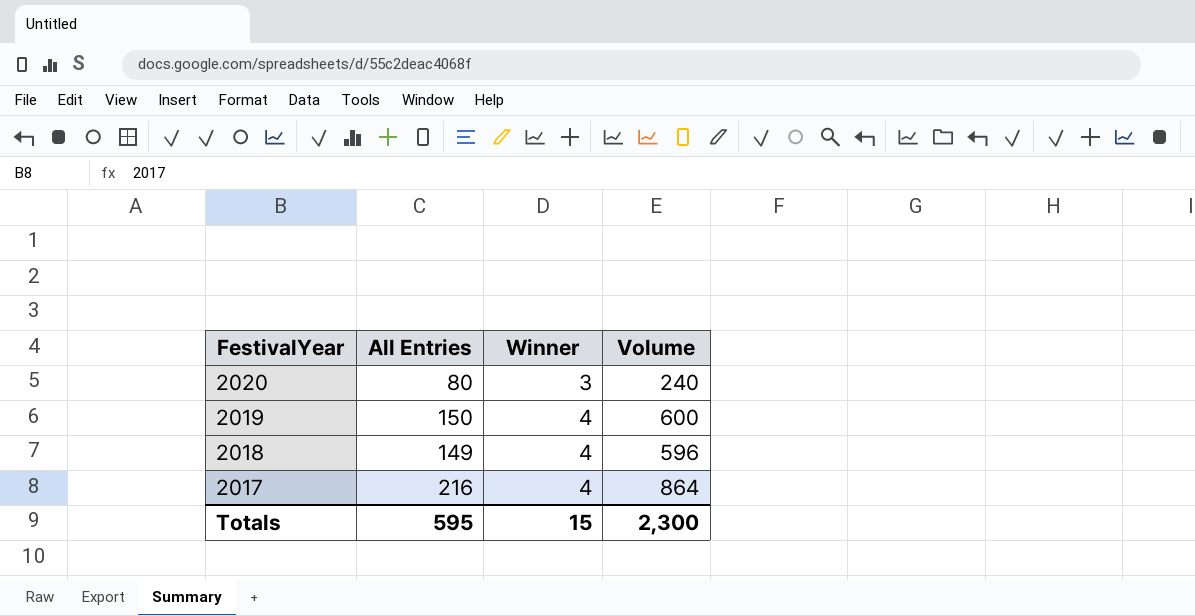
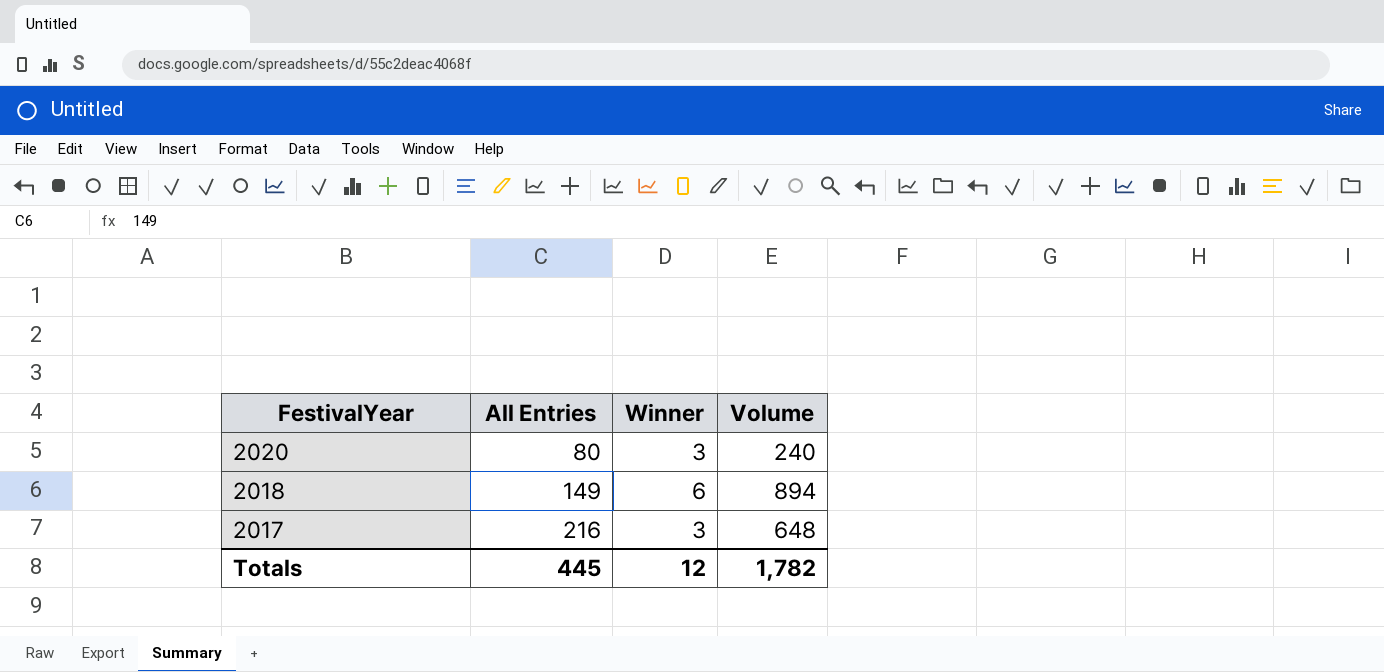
row 2019: 150 | 4 | 600 -> none
2018 | Winner: 4 -> 6
2018 | Volume: 596 -> 894
2017 | Winner: 4 -> 3
2017 | Volume: 864 -> 648
Totals | All Entries: 595 -> 445
Totals | Winner: 15 -> 12
Totals | Volume: 2,300 -> 1,782

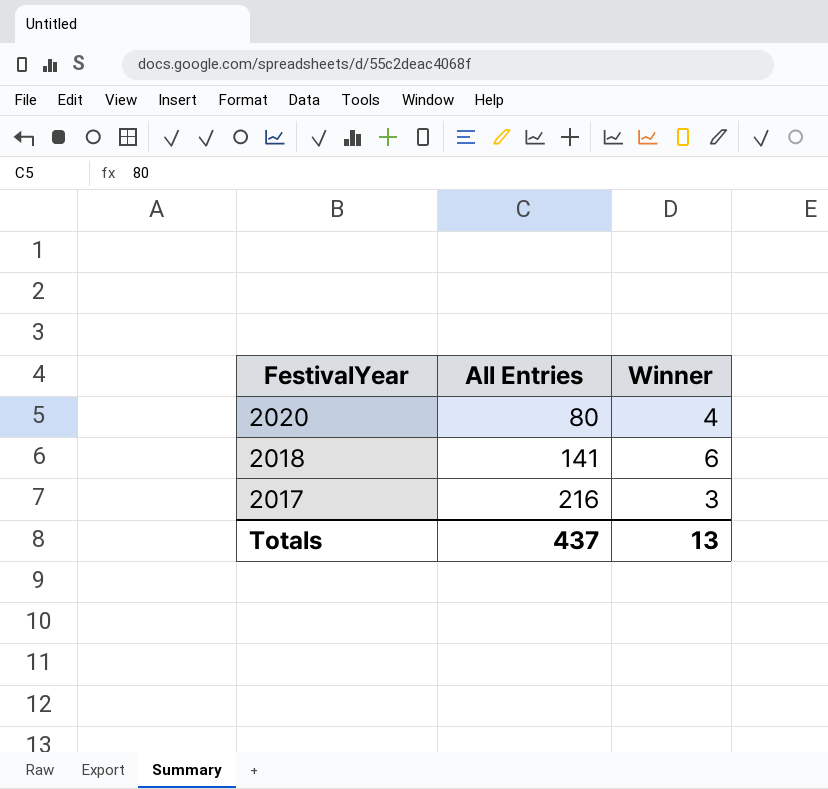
column Volume | formula: [All Entries] * [Winner] -> none
2020 | Winner: 3 -> 4
2018 | All Entries: 149 -> 141
Totals | All Entries: 445 -> 437
Totals | Winner: 12 -> 13

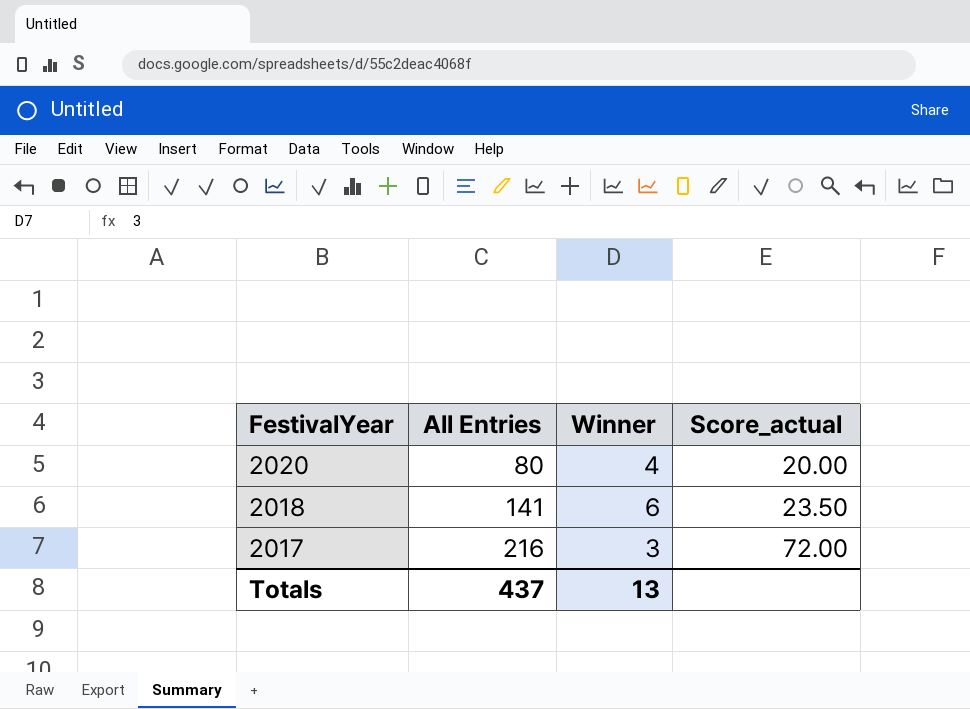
column Score_actual | formula: none -> [All Entries] / [Winner]

